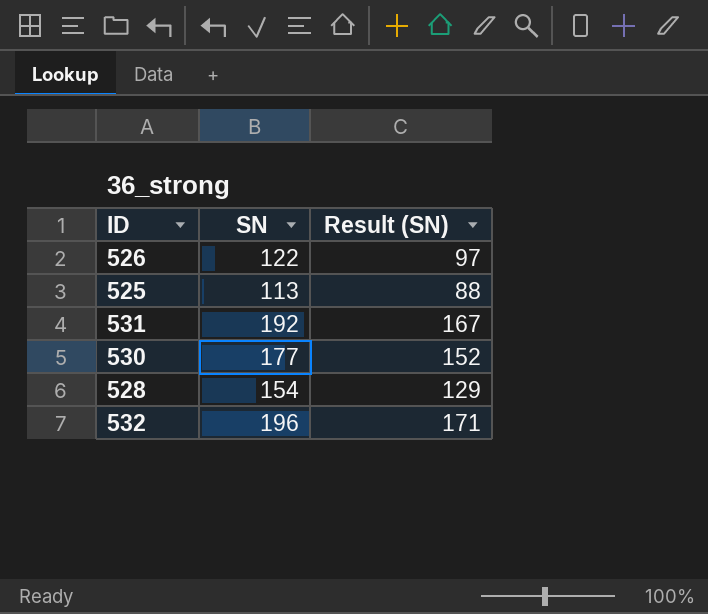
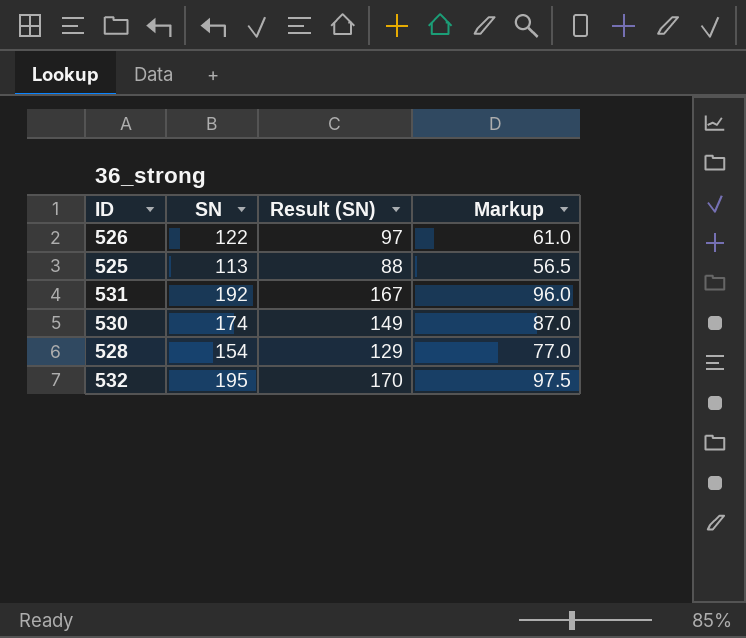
column Markup | formula: none -> [SN] * 0.5
530 | SN: 177 -> 174
530 | Result (SN): 152 -> 149
532 | SN: 196 -> 195
532 | Result (SN): 171 -> 170

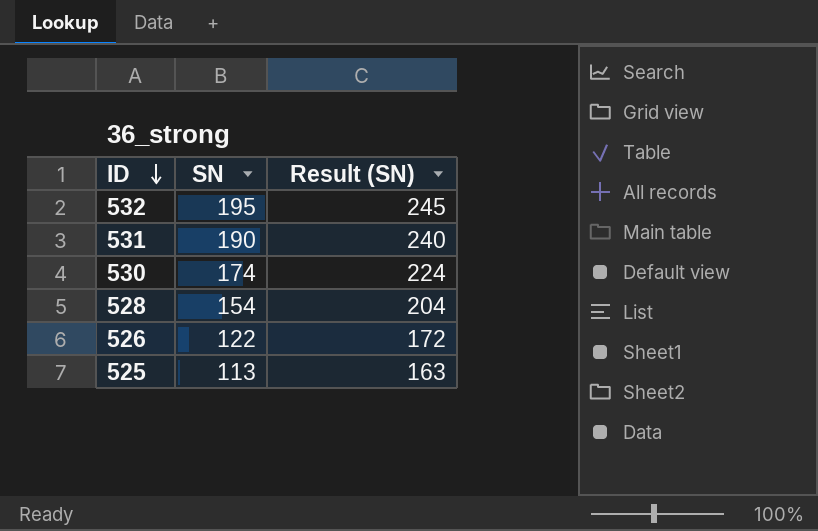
row order: none -> ID descending
column Markup | formula: [SN] * 0.5 -> none
column Result (SN) | formula: [SN] - 25 -> [SN] + 50
531 | SN: 192 -> 190

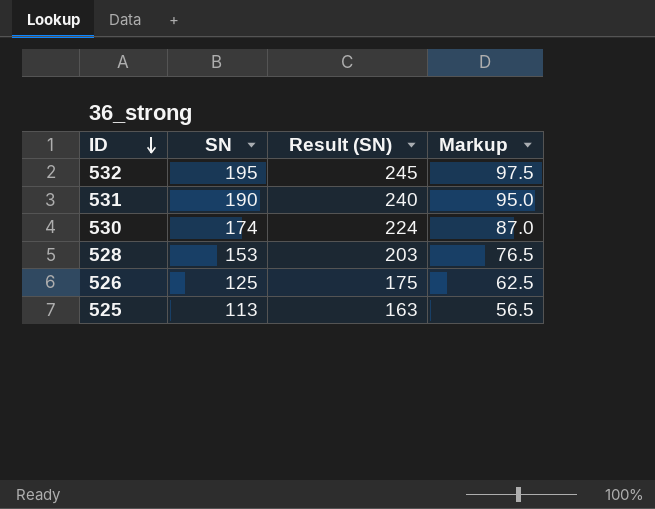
column Markup | formula: none -> [SN] * 0.5
528 | SN: 154 -> 153
528 | Result (SN): 204 -> 203
526 | SN: 122 -> 125
526 | Result (SN): 172 -> 175

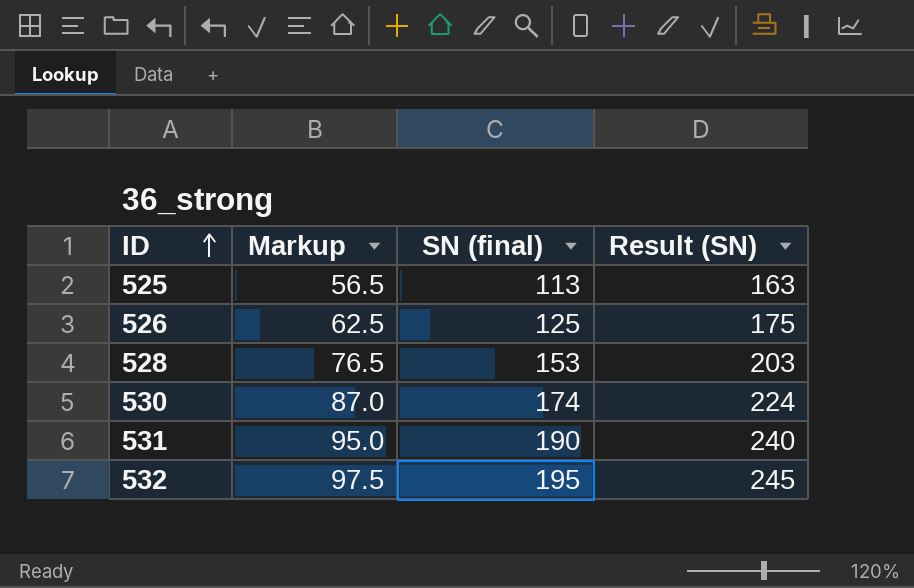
row order: ID descending -> ID ascending
column Markup | position: 4 -> 2
column name: SN -> SN (final)

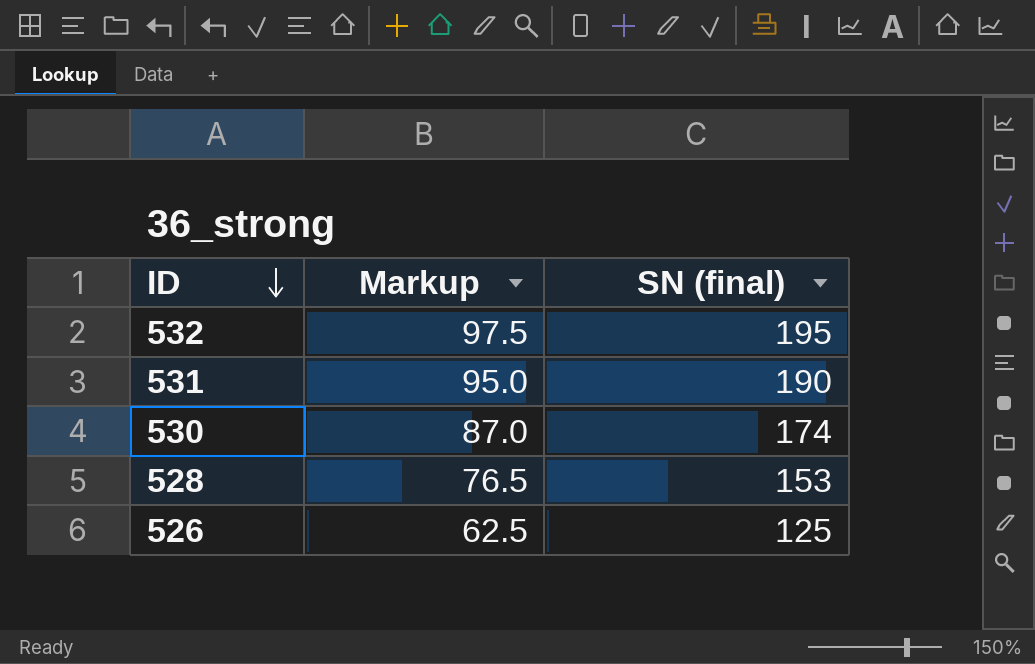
row order: ID ascending -> ID descending
column Result (SN) | formula: [SN (final)] + 50 -> none
row 525: 56.5 | 113 | 163 -> none

